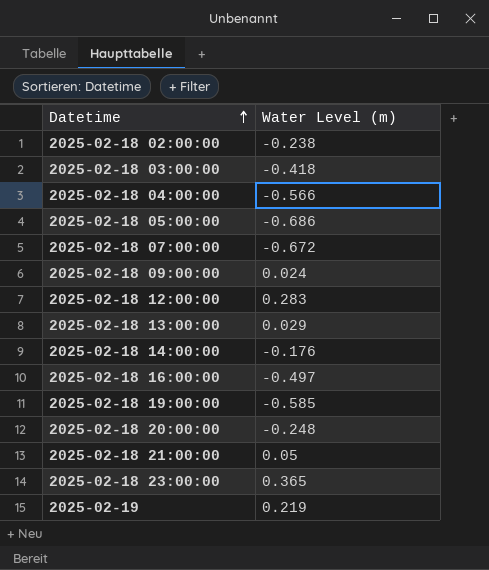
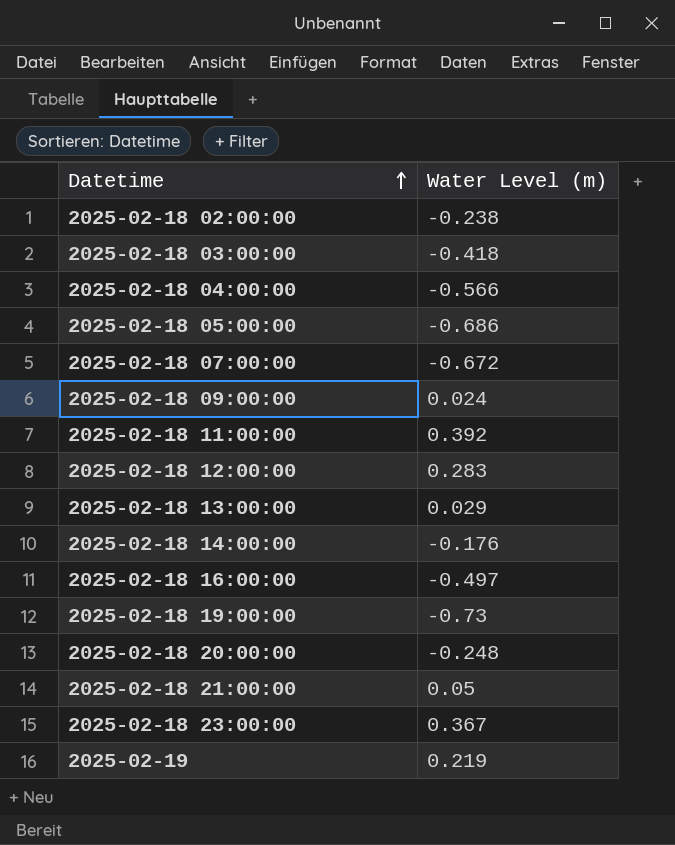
row 2025-02-18 11:00:00: none -> 0.392
2025-02-18 19:00:00 | Water Level (m): -0.585 -> -0.73
2025-02-18 23:00:00 | Water Level (m): 0.365 -> 0.367

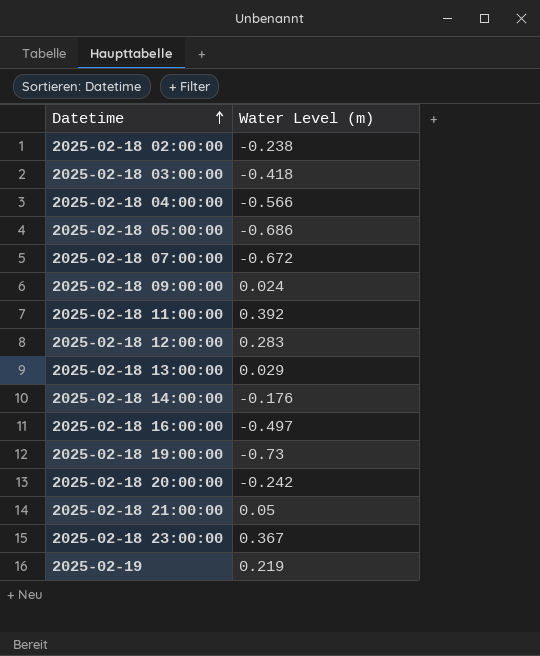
2025-02-18 20:00:00 | Water Level (m): -0.248 -> -0.242

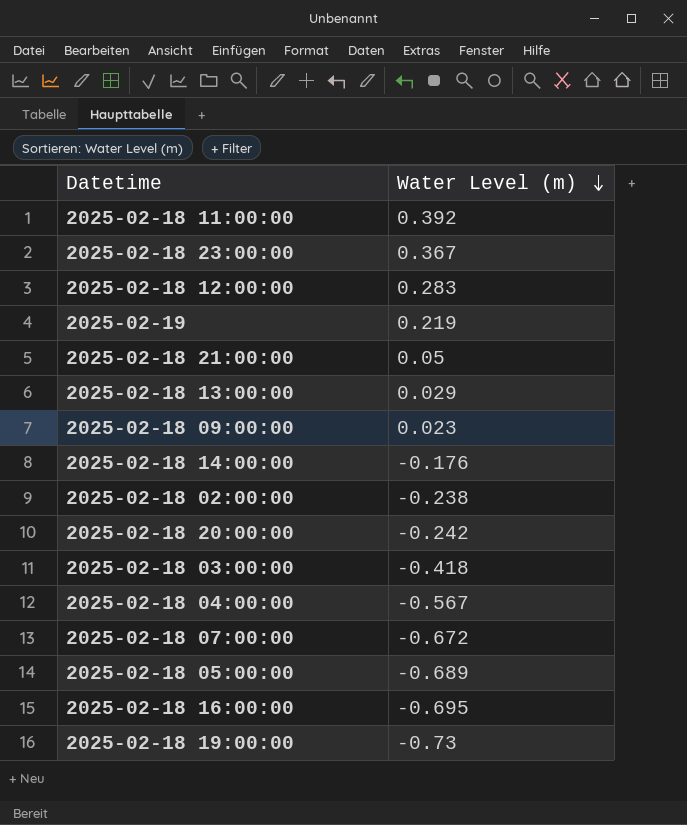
row order: Datetime ascending -> Water Level (m) descending
2025-02-18 09:00:00 | Water Level (m): 0.024 -> 0.023
2025-02-18 04:00:00 | Water Level (m): -0.566 -> -0.567
2025-02-18 05:00:00 | Water Level (m): -0.686 -> -0.689
2025-02-18 16:00:00 | Water Level (m): -0.497 -> -0.695

